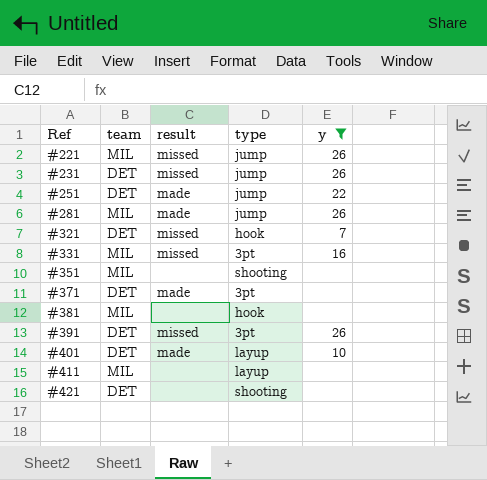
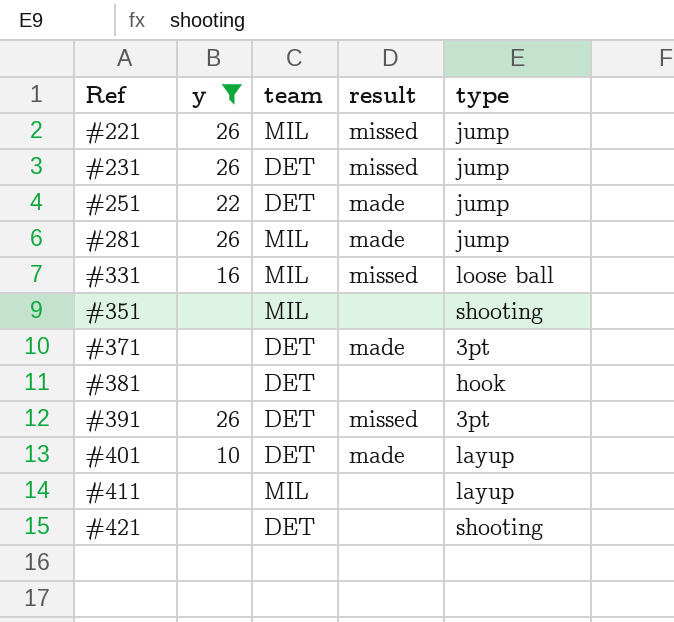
column y | position: 5 -> 2
row #321: DET | missed | hook | 7 -> none
#331 | type: 3pt -> loose ball
#381 | team: MIL -> DET

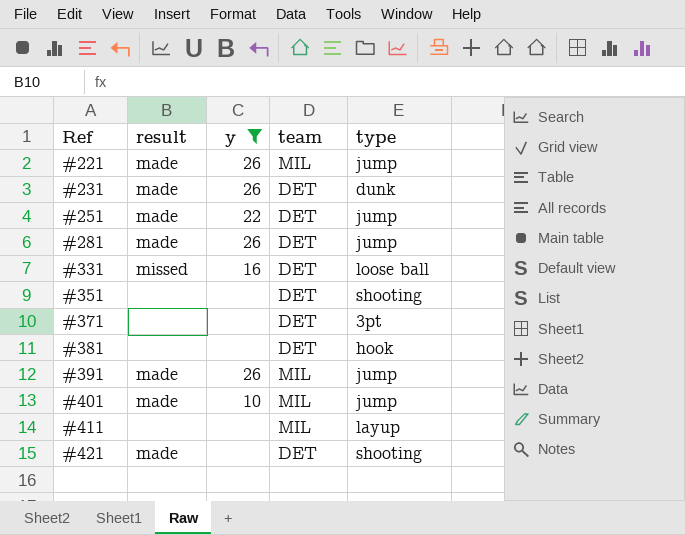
column result | position: 4 -> 2
#221 | result: missed -> made
#231 | result: missed -> made
#231 | type: jump -> dunk
#281 | team: MIL -> DET
#331 | team: MIL -> DET
#351 | team: MIL -> DET
#371 | result: made -> none
#391 | result: missed -> made
#391 | team: DET -> MIL
#391 | type: 3pt -> jump
#401 | team: DET -> MIL
#401 | type: layup -> jump
#421 | result: none -> made

